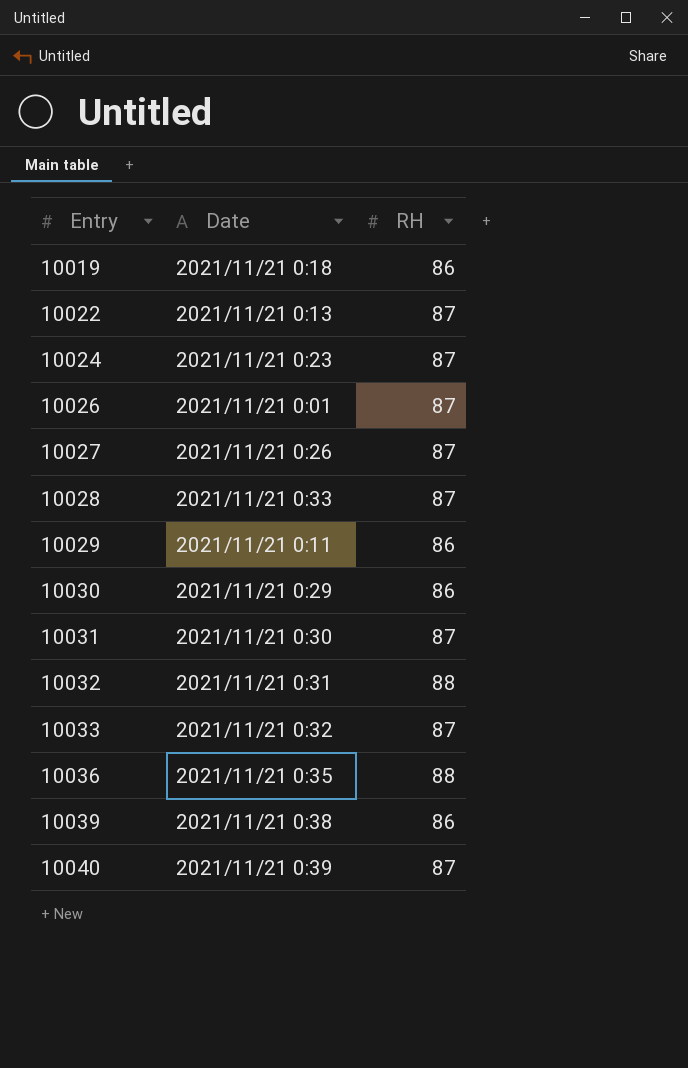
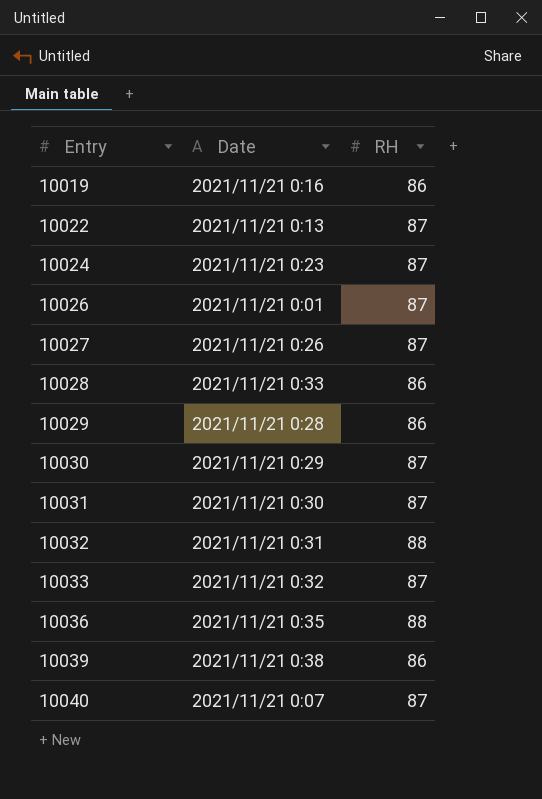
10019 | Date: 2021/11/21 0:18 -> 2021/11/21 0:16
10028 | RH: 87 -> 86
10029 | Date: 2021/11/21 0:11 -> 2021/11/21 0:28
10030 | RH: 86 -> 87
10040 | Date: 2021/11/21 0:39 -> 2021/11/21 0:07

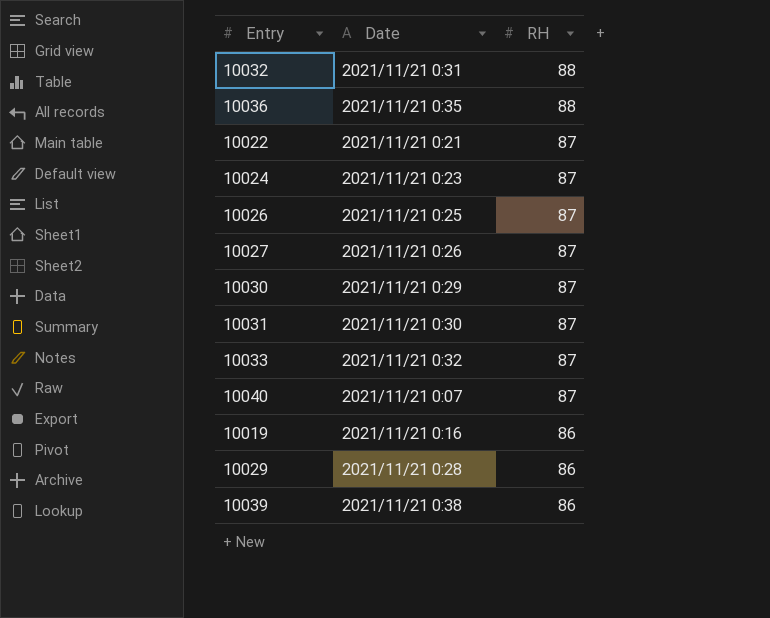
row order: Entry ascending -> RH descending
row 10028: 2021/11/21 0:33 | 86 -> none
10022 | Date: 2021/11/21 0:13 -> 2021/11/21 0:21
10026 | Date: 2021/11/21 0:01 -> 2021/11/21 0:25

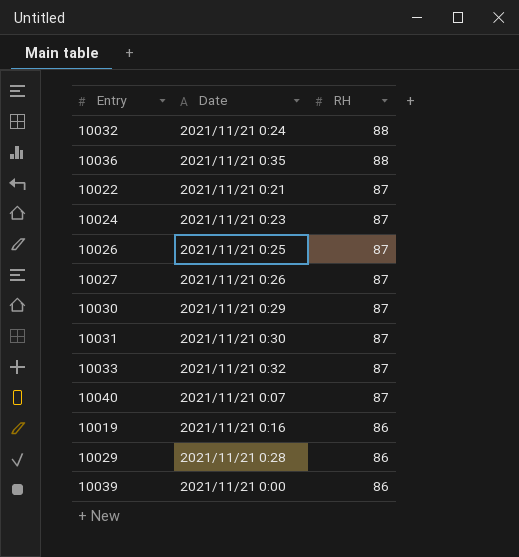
10032 | Date: 2021/11/21 0:31 -> 2021/11/21 0:24
10039 | Date: 2021/11/21 0:38 -> 2021/11/21 0:00

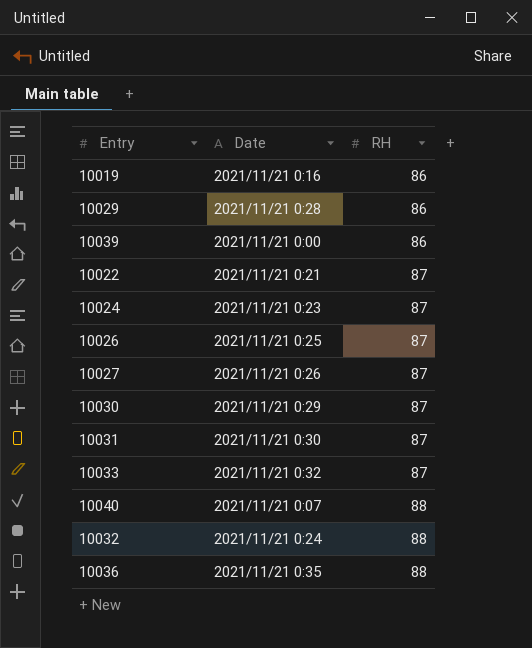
row order: RH descending -> RH ascending
10040 | RH: 87 -> 88

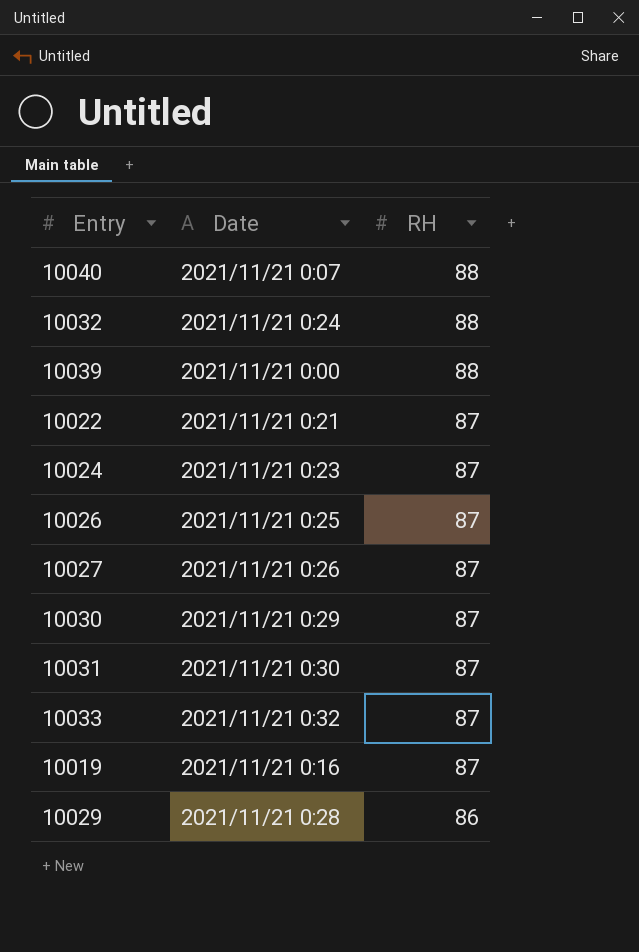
row order: RH ascending -> RH descending
row 10036: 2021/11/21 0:35 | 88 -> none
10039 | RH: 86 -> 88
10019 | RH: 86 -> 87

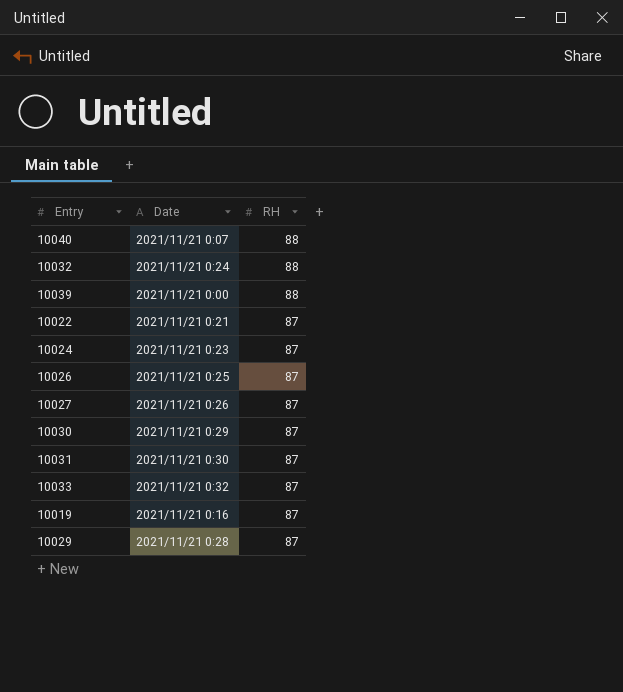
10029 | RH: 86 -> 87

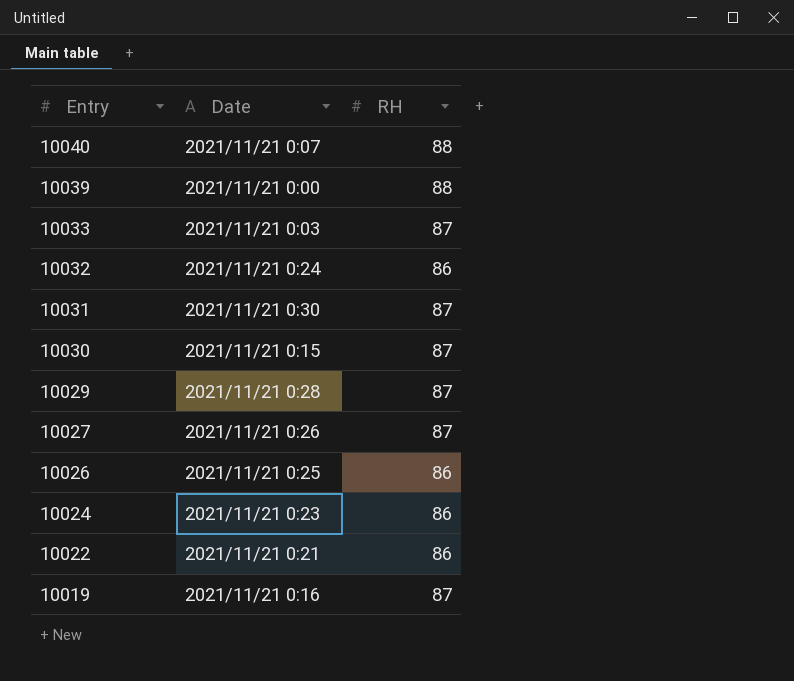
row order: RH descending -> Entry descending
10033 | Date: 2021/11/21 0:32 -> 2021/11/21 0:03
10032 | RH: 88 -> 86
10030 | Date: 2021/11/21 0:29 -> 2021/11/21 0:15
10026 | RH: 87 -> 86
10024 | RH: 87 -> 86
10022 | RH: 87 -> 86

